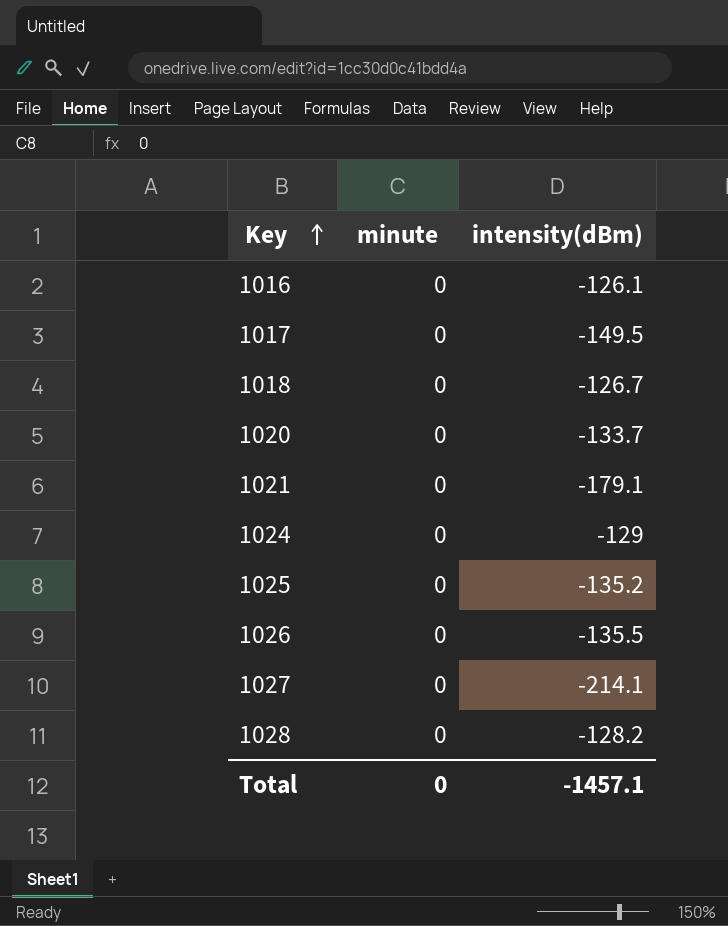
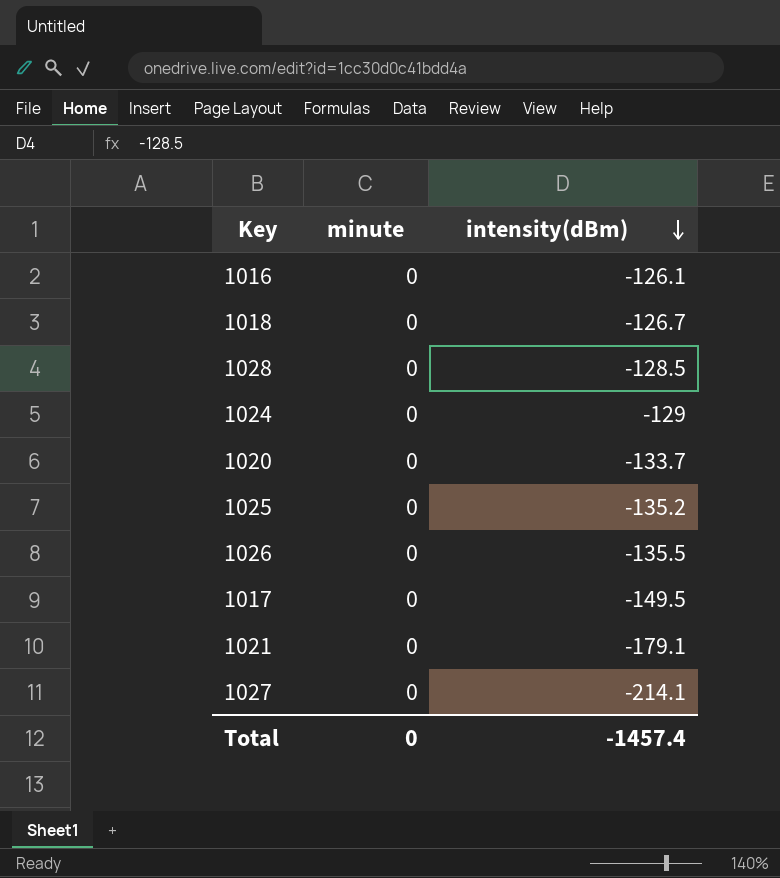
row order: Key ascending -> intensity(dBm) descending
1028 | intensity(dBm): -128.2 -> -128.5
Total | intensity(dBm): -1457.1 -> -1457.4

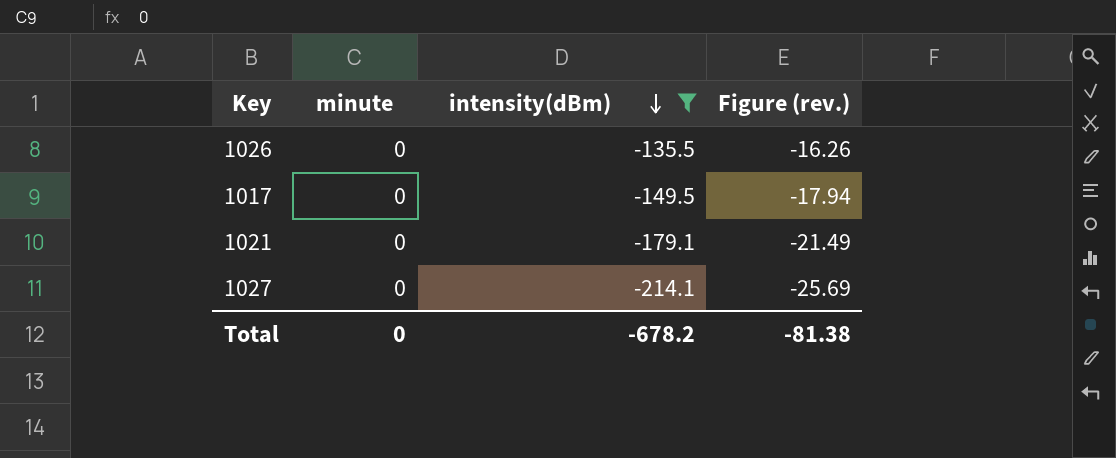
filter: none -> intensity(dBm) <= -135.5
column Figure (rev.) | formula: none -> [intensity(dBm)] * 0.12
Total | intensity(dBm): -1457.4 -> -678.2

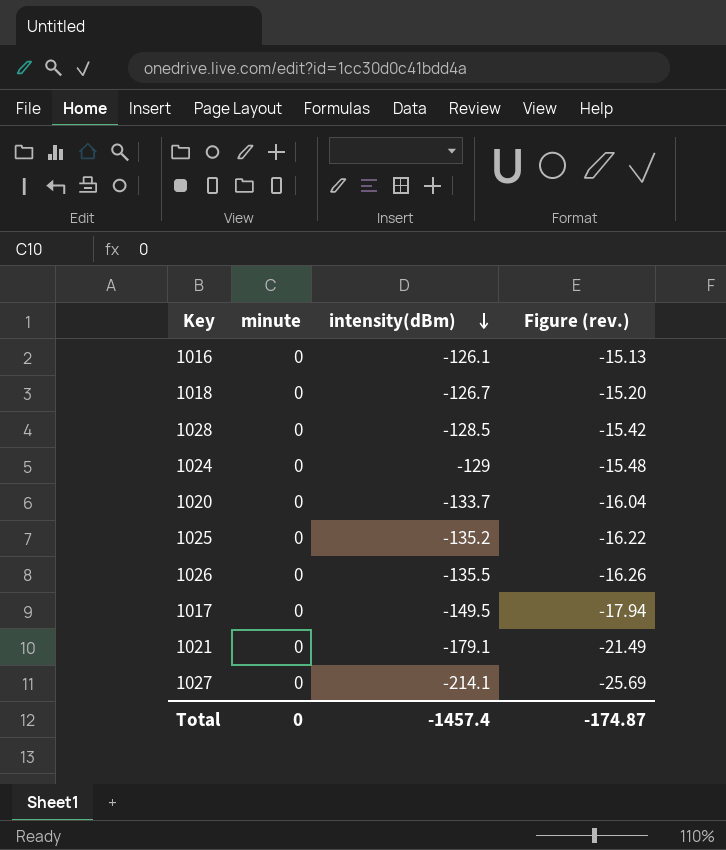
filter: intensity(dBm) <= -135.5 -> none
Total | intensity(dBm): -678.2 -> -1457.4
Total | Figure (rev.): -81.38 -> -174.87

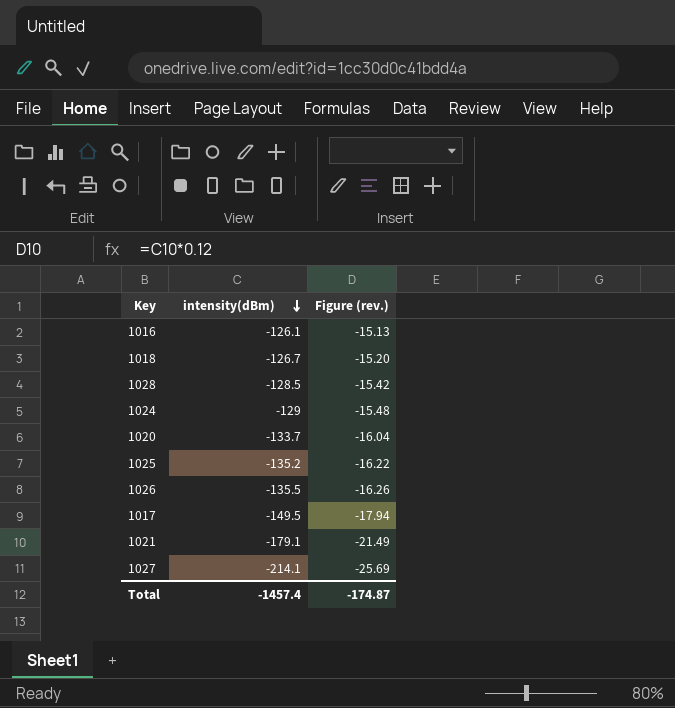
column minute | position: 2 -> none

